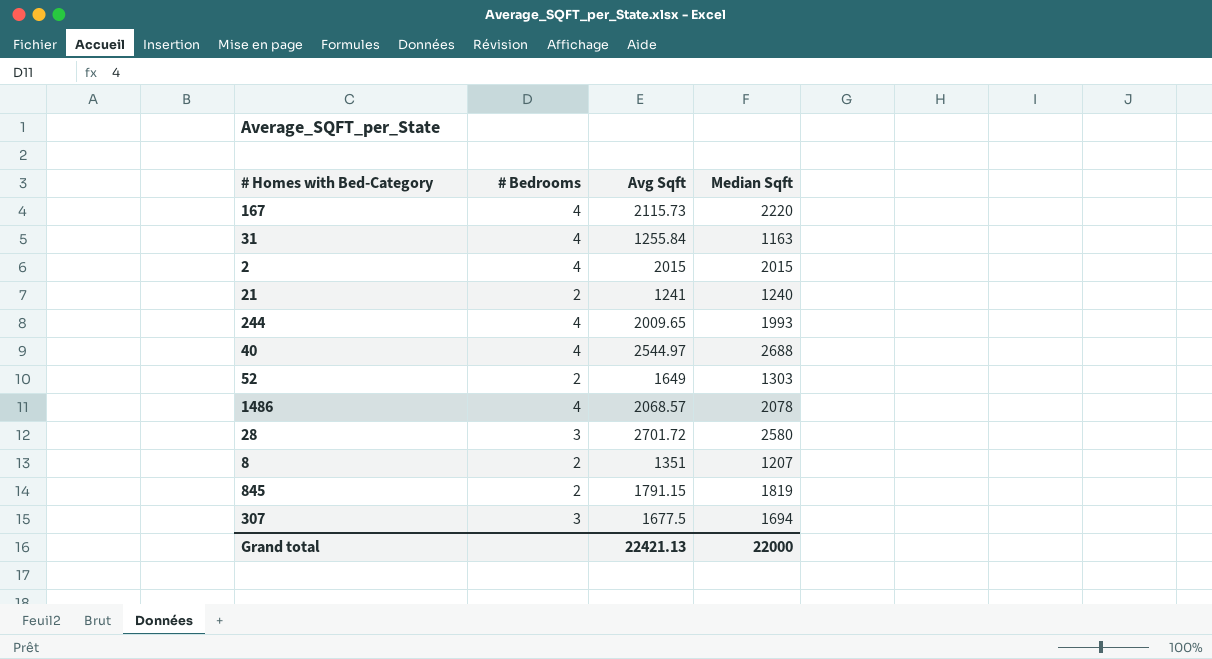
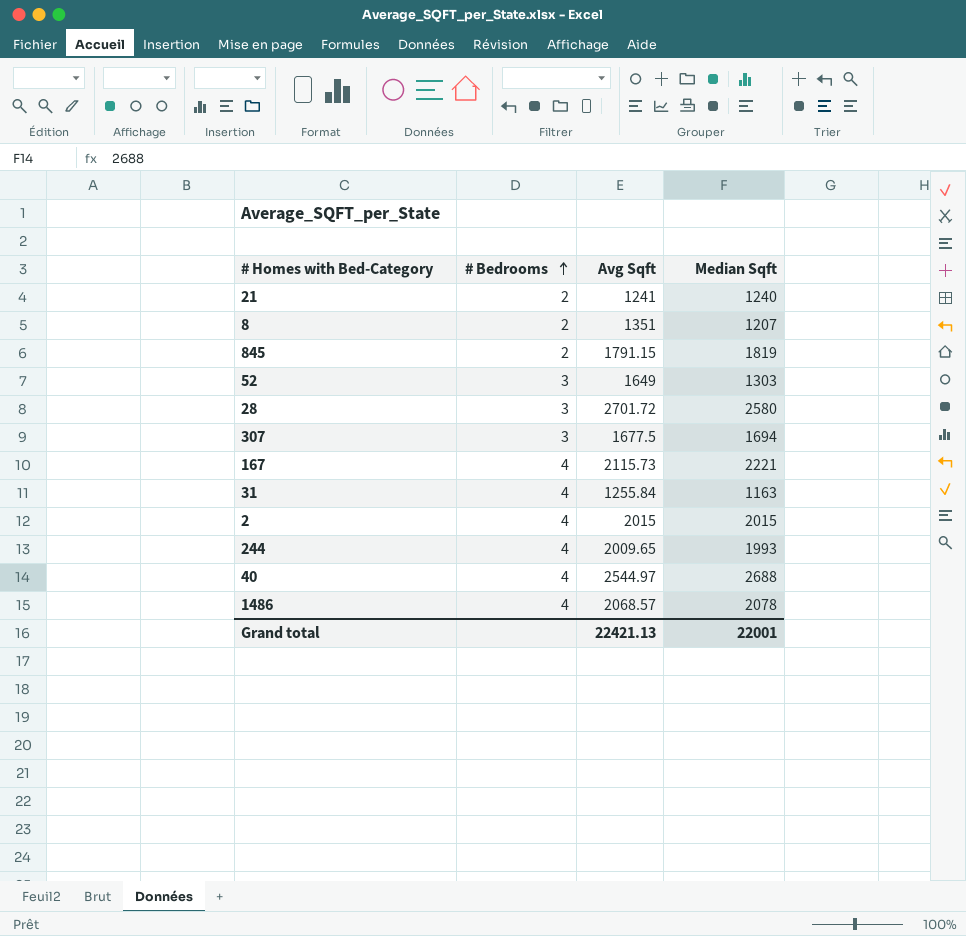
row order: none -> # Bedrooms ascending
52 | # Bedrooms: 2 -> 3
167 | Median Sqft: 2220 -> 2221
Grand total | Median Sqft: 22000 -> 22001

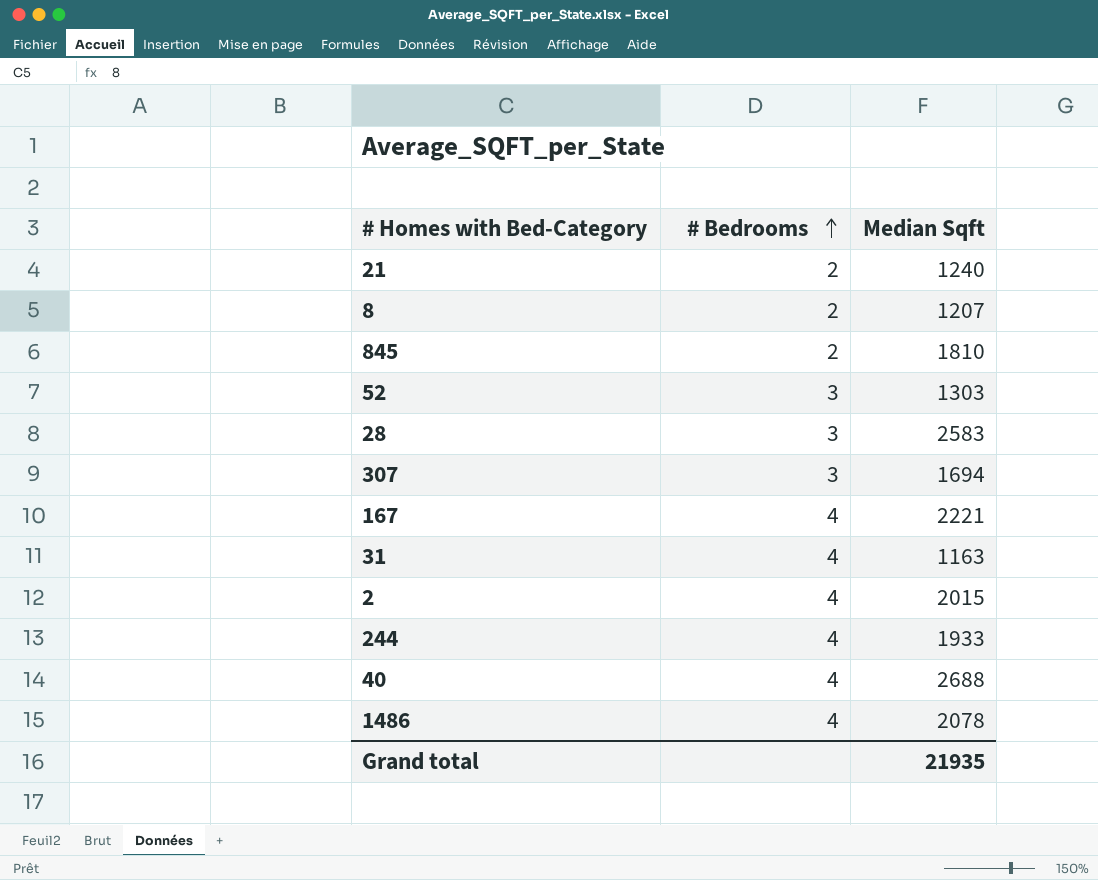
column Avg Sqft | position: 3 -> none
845 | Median Sqft: 1819 -> 1810
28 | Median Sqft: 2580 -> 2583
244 | Median Sqft: 1993 -> 1933
Grand total | Median Sqft: 22001 -> 21935

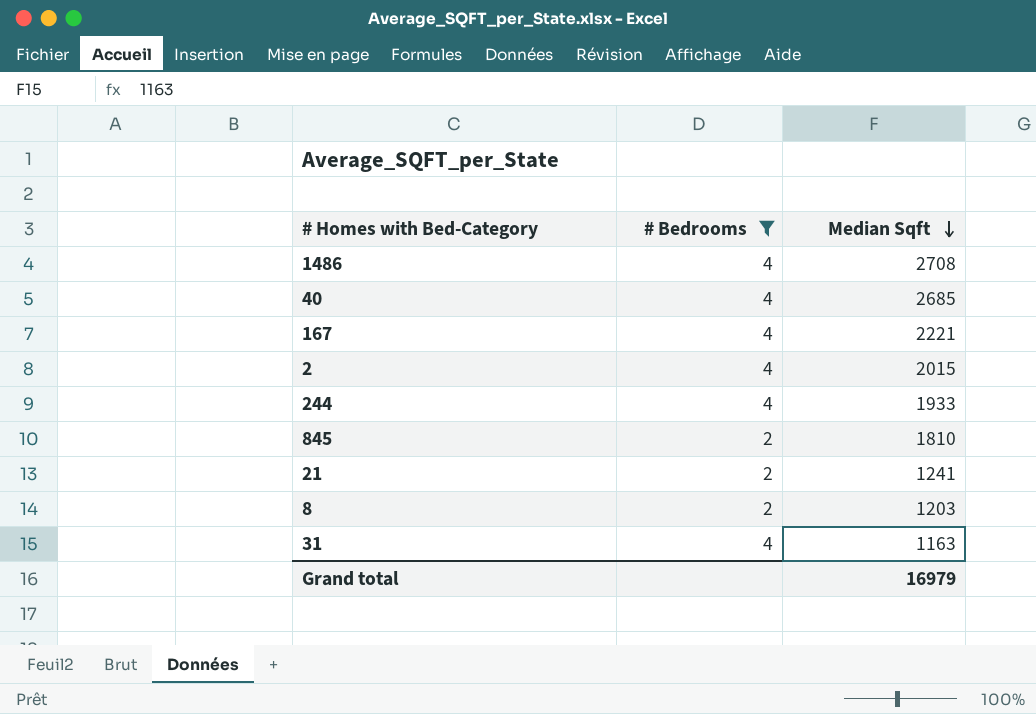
filter: none -> # Bedrooms != 3
row order: # Bedrooms ascending -> Median Sqft descending
1486 | Median Sqft: 2078 -> 2708
40 | Median Sqft: 2688 -> 2685
21 | Median Sqft: 1240 -> 1241
8 | Median Sqft: 1207 -> 1203
Grand total | Median Sqft: 21935 -> 16979

